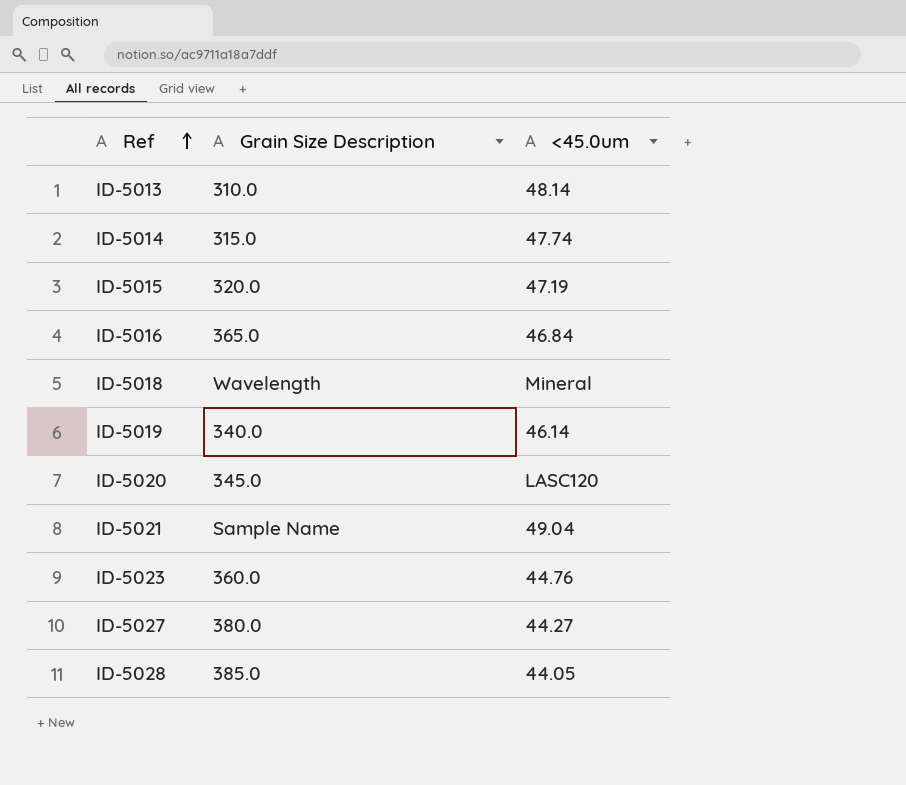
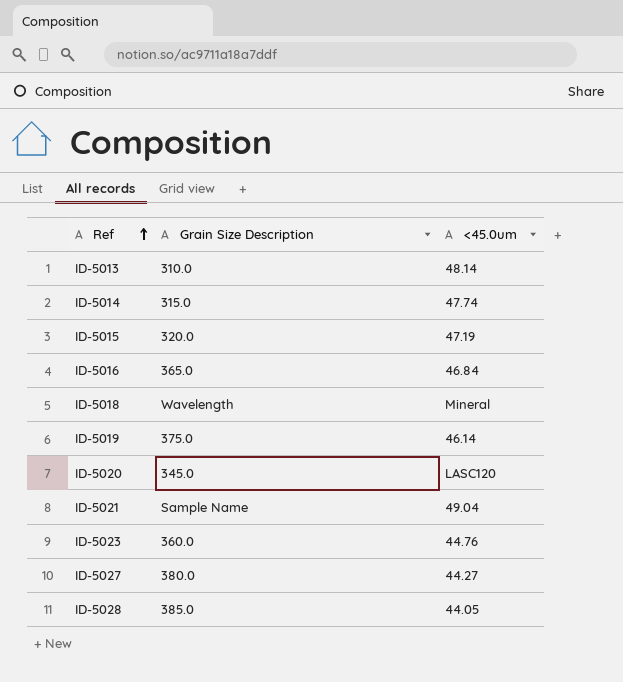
ID-5019 | Grain Size Description: 340.0 -> 375.0

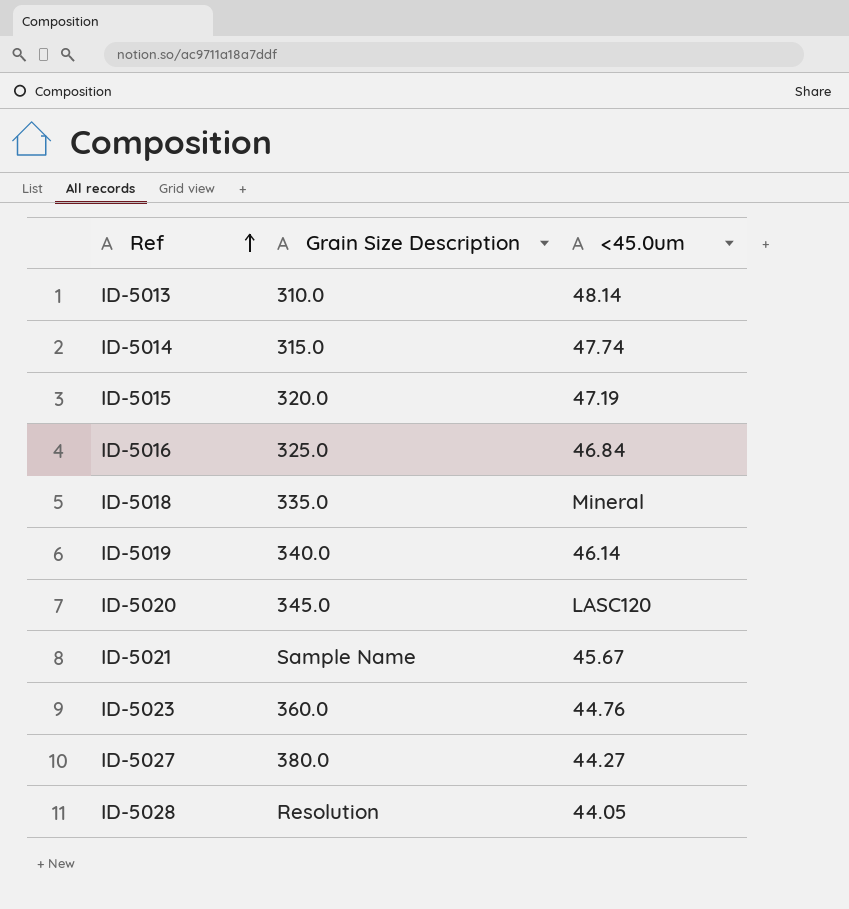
ID-5016 | Grain Size Description: 365.0 -> 325.0
ID-5018 | Grain Size Description: Wavelength -> 335.0
ID-5019 | Grain Size Description: 375.0 -> 340.0
ID-5021 | <45.0um: 49.04 -> 45.67
ID-5028 | Grain Size Description: 385.0 -> Resolution

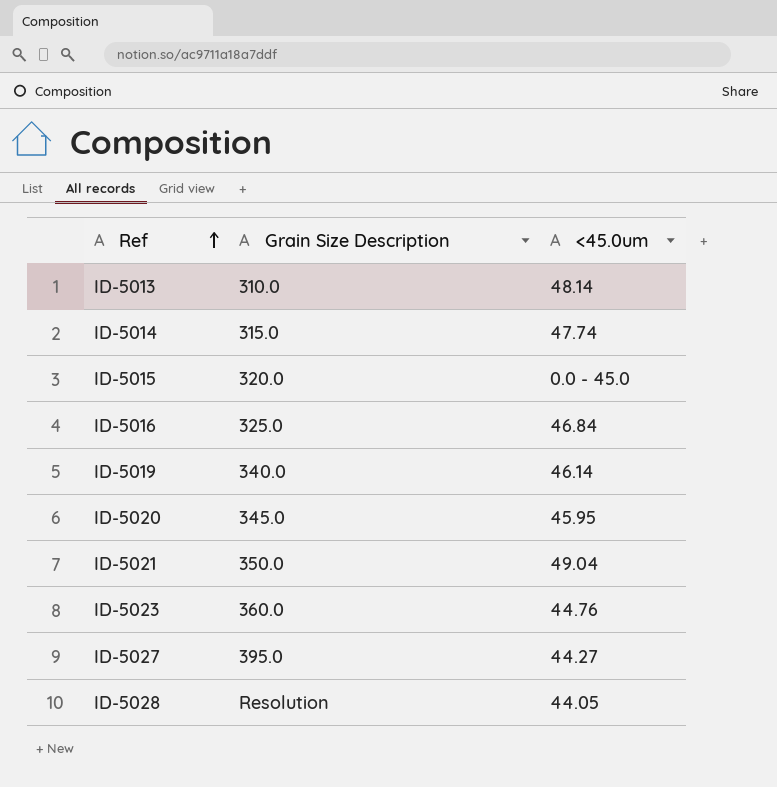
row ID-5018: 335.0 | Mineral -> none
ID-5015 | <45.0um: 47.19 -> 0.0 - 45.0
ID-5020 | <45.0um: LASC120 -> 45.95
ID-5021 | Grain Size Description: Sample Name -> 350.0
ID-5021 | <45.0um: 45.67 -> 49.04
ID-5027 | Grain Size Description: 380.0 -> 395.0

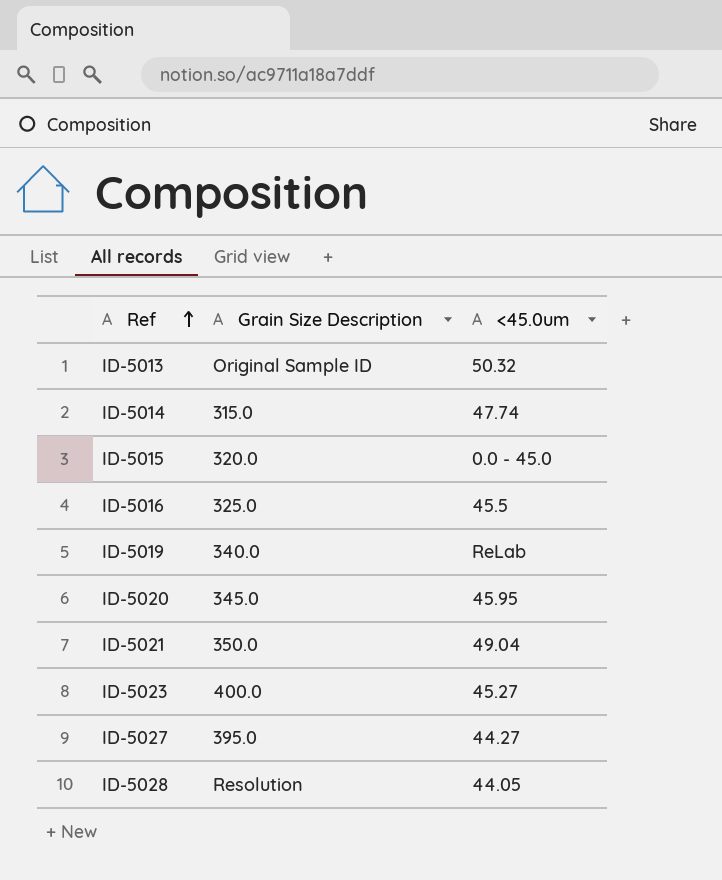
ID-5013 | Grain Size Description: 310.0 -> Original Sample ID
ID-5013 | <45.0um: 48.14 -> 50.32
ID-5016 | <45.0um: 46.84 -> 45.5
ID-5019 | <45.0um: 46.14 -> ReLab
ID-5023 | Grain Size Description: 360.0 -> 400.0
ID-5023 | <45.0um: 44.76 -> 45.27

